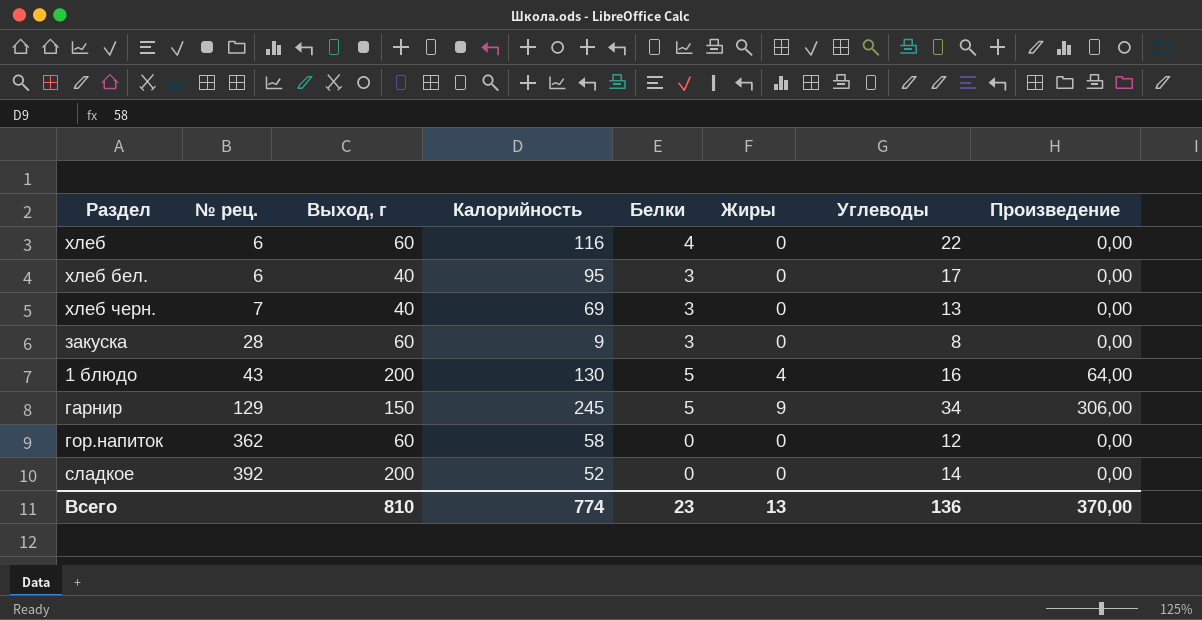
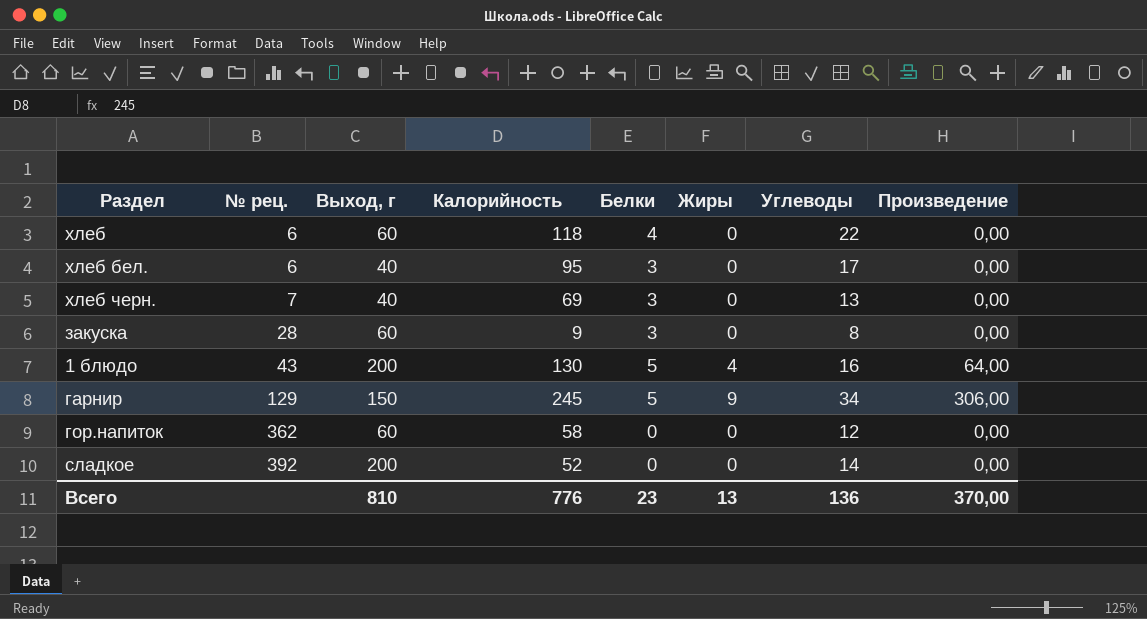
хлеб | Калорийность: 116 -> 118
Всего | Калорийность: 774 -> 776

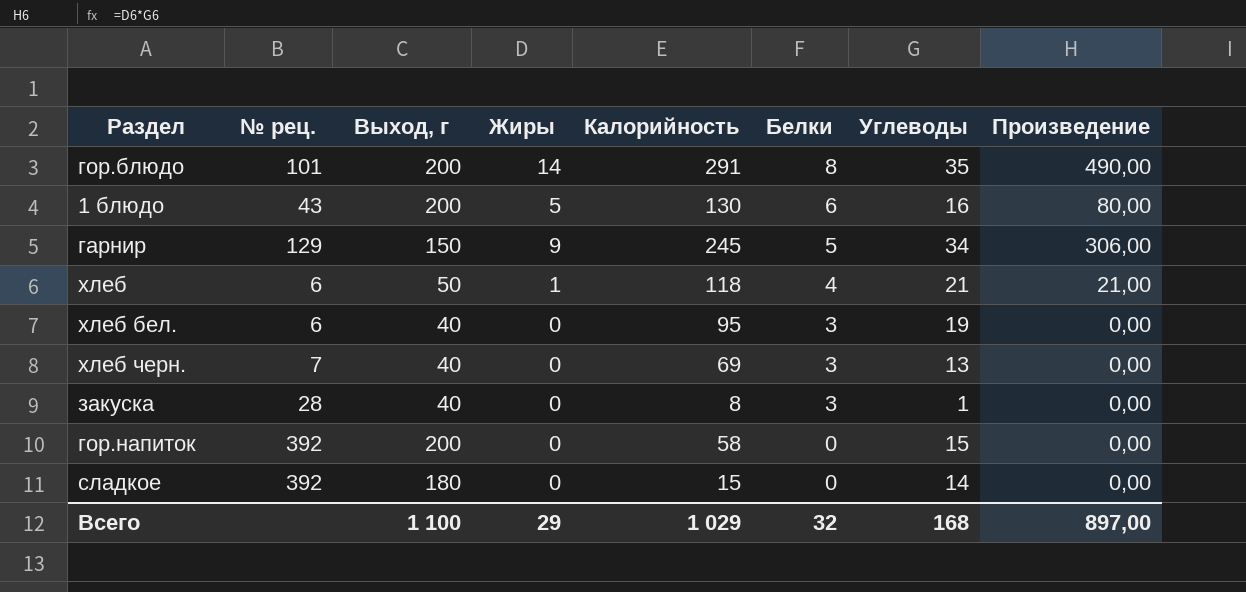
row order: № рец. ascending -> Белки descending
column Жиры | position: 6 -> 4
row гор.блюдо: none -> 101 | 200 | 14 | 291 | 8 | 35 | 490,00
1 блюдо | Жиры: 4 -> 5
1 блюдо | Белки: 5 -> 6
1 блюдо | Произведение: 64,00 -> 80,00
хлеб | Выход, г: 60 -> 50
хлеб | Жиры: 0 -> 1
хлеб | Углеводы: 22 -> 21
хлеб | Произведение: 0,00 -> 21,00
хлеб бел. | Углеводы: 17 -> 19
закуска | Выход, г: 60 -> 40
закуска | Калорийность: 9 -> 8
закуска | Углеводы: 8 -> 1
гор.напиток | № рец.: 362 -> 392
гор.напиток | Выход, г: 60 -> 200
гор.напиток | Углеводы: 12 -> 15
сладкое | Выход, г: 200 -> 180
сладкое | Калорийность: 52 -> 15
Всего | Выход, г: 810 -> 1 100
Всего | Жиры: 13 -> 29
Всего | Калорийность: 776 -> 1 029
Всего | Белки: 23 -> 32
Всего | Углеводы: 136 -> 168
Всего | Произведение: 370,00 -> 897,00

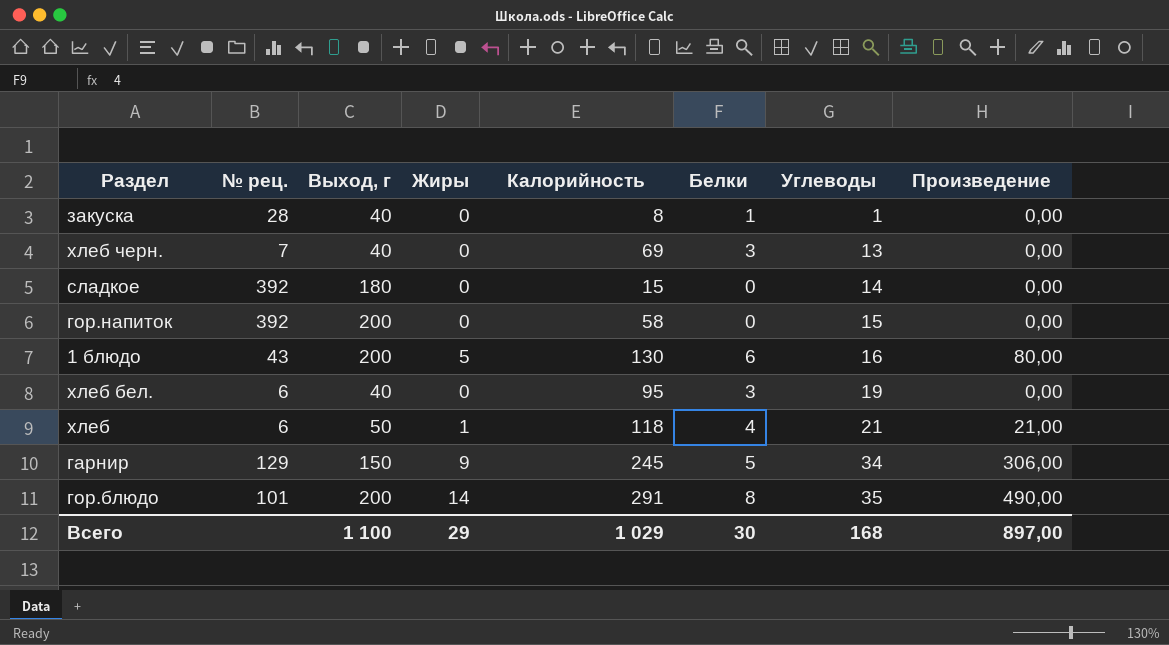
row order: Белки descending -> Углеводы ascending
закуска | Белки: 3 -> 1
Всего | Белки: 32 -> 30

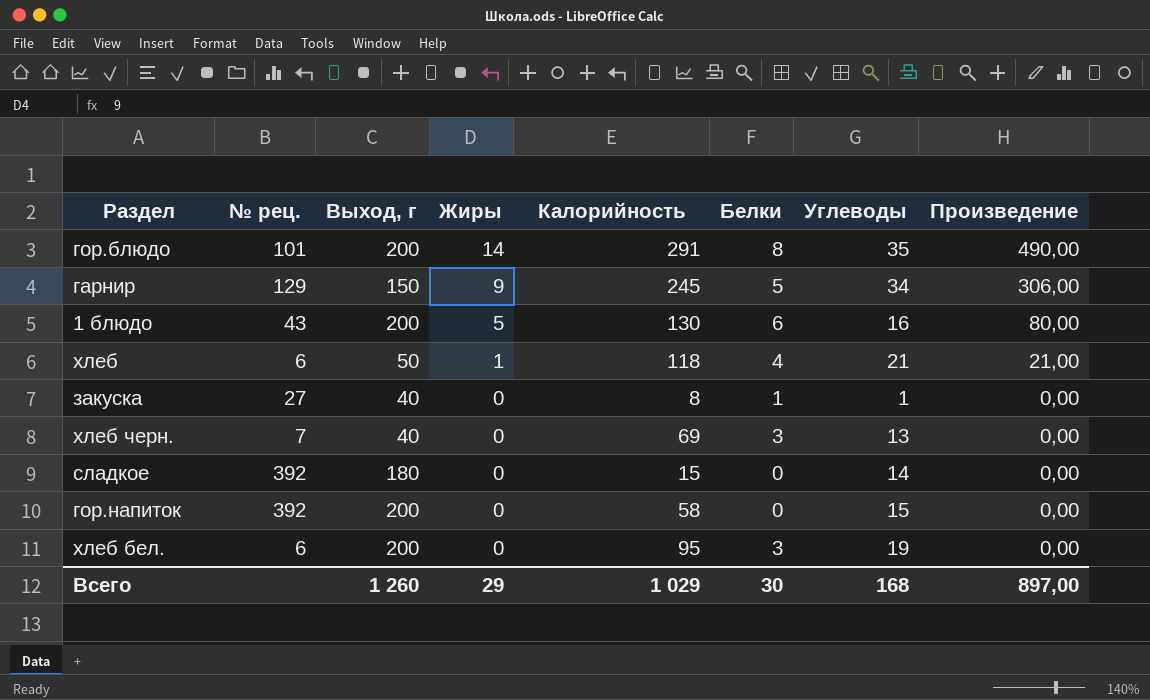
row order: Углеводы ascending -> Жиры descending
закуска | № рец.: 28 -> 27
хлеб бел. | Выход, г: 40 -> 200
Всего | Выход, г: 1 100 -> 1 260

